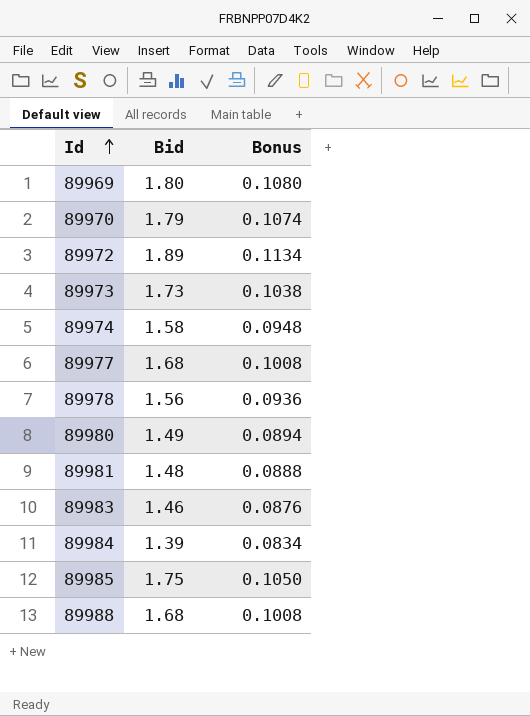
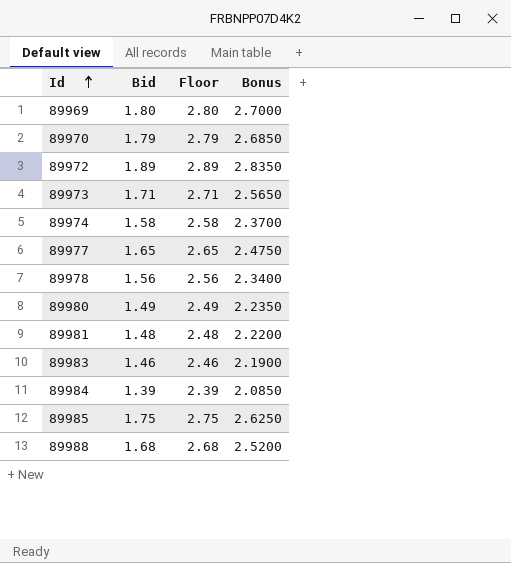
column Floor | formula: none -> [Bid] + 1
column Bonus | formula: [Bid] * 0.06 -> [Bid] * 1.5
89973 | Bid: 1.73 -> 1.71
89977 | Bid: 1.68 -> 1.65

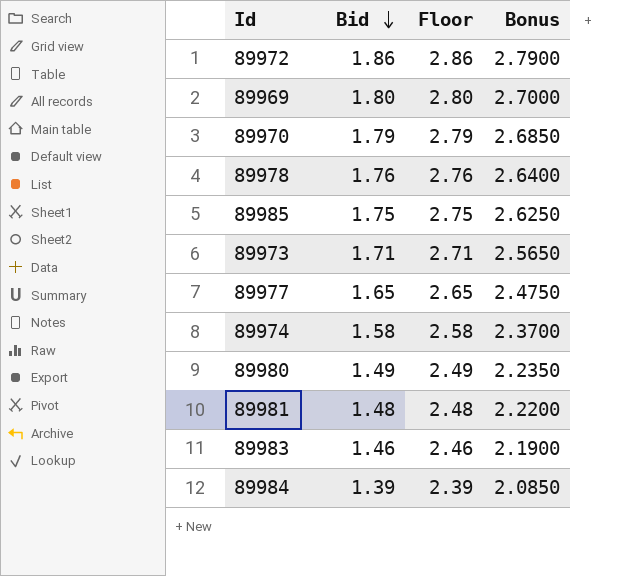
row order: Id ascending -> Bid descending
row 89988: 1.68 | 2.68 | 2.5200 -> none
89972 | Bid: 1.89 -> 1.86
89972 | Floor: 2.89 -> 2.86
89972 | Bonus: 2.8350 -> 2.7900
89978 | Bid: 1.56 -> 1.76
89978 | Floor: 2.56 -> 2.76
89978 | Bonus: 2.3400 -> 2.6400

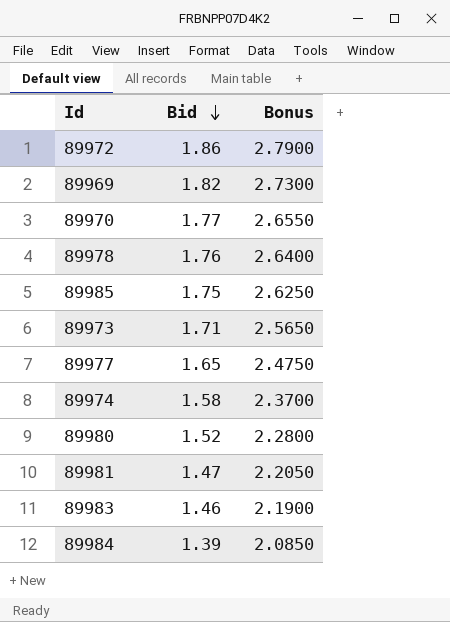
column Floor | formula: [Bid] + 1 -> none
89969 | Bid: 1.80 -> 1.82
89969 | Bonus: 2.7000 -> 2.7300
89970 | Bid: 1.79 -> 1.77
89970 | Bonus: 2.6850 -> 2.6550
89980 | Bid: 1.49 -> 1.52
89980 | Bonus: 2.2350 -> 2.2800
89981 | Bid: 1.48 -> 1.47
89981 | Bonus: 2.2200 -> 2.2050

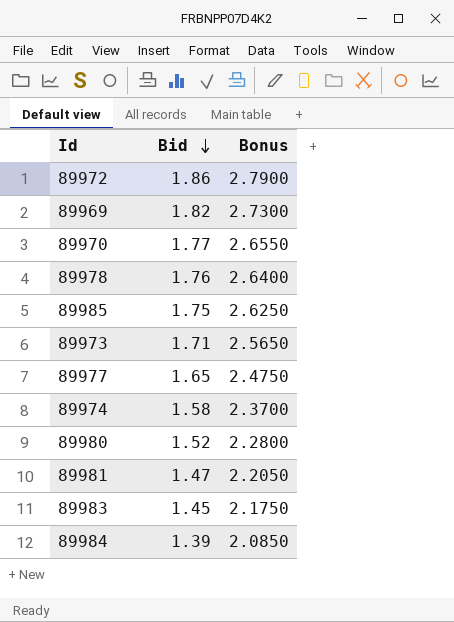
89983 | Bid: 1.46 -> 1.45
89983 | Bonus: 2.1900 -> 2.1750

